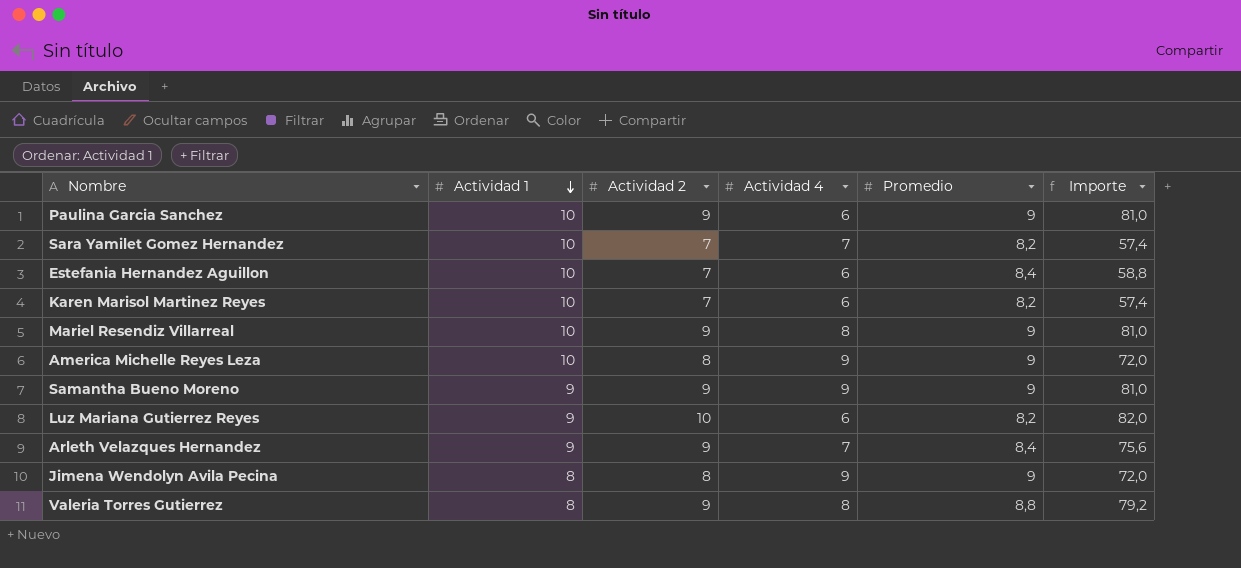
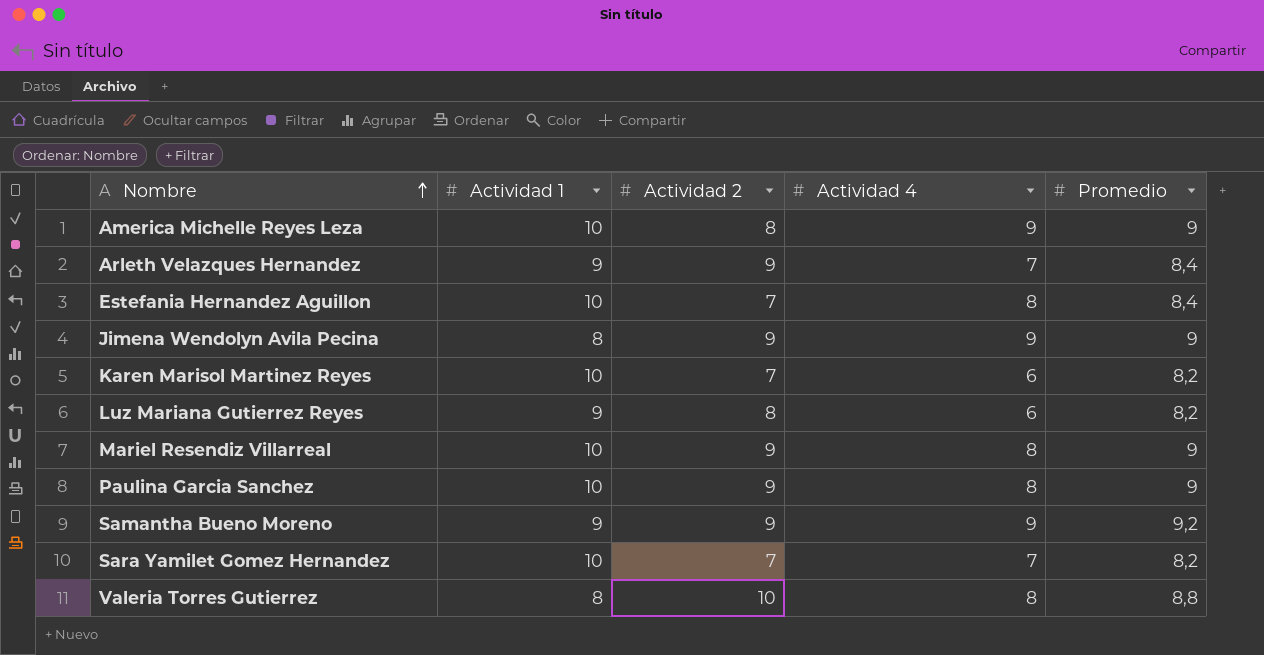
row order: Actividad 1 descending -> Nombre ascending
column Importe | formula: [Actividad 2] * [Promedio] -> none
Estefania Hernandez Aguillon | Actividad 4: 6 -> 8
Jimena Wendolyn Avila Pecina | Actividad 2: 8 -> 9
Luz Mariana Gutierrez Reyes | Actividad 2: 10 -> 8
Paulina Garcia Sanchez | Actividad 4: 6 -> 8
Samantha Bueno Moreno | Promedio: 9 -> 9,2
Valeria Torres Gutierrez | Actividad 2: 9 -> 10

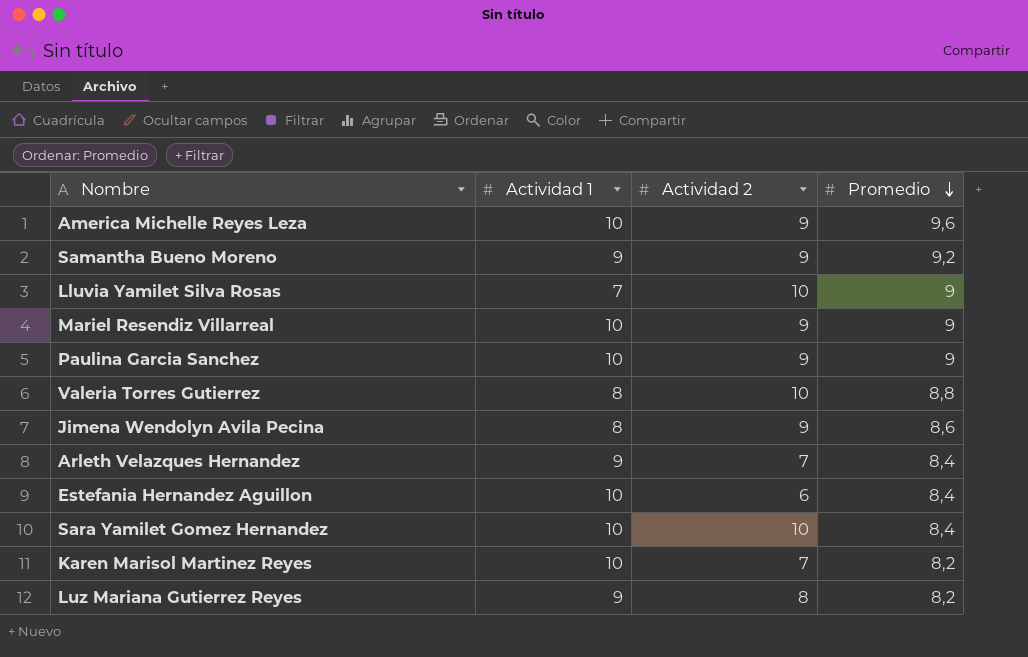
row order: Nombre ascending -> Promedio descending
column Actividad 4 | position: 4 -> none
America Michelle Reyes Leza | Actividad 2: 8 -> 9
America Michelle Reyes Leza | Promedio: 9 -> 9,6
row Lluvia Yamilet Silva Rosas: none -> 7 | 10 | 9
Jimena Wendolyn Avila Pecina | Promedio: 9 -> 8,6
Arleth Velazques Hernandez | Actividad 2: 9 -> 7
Estefania Hernandez Aguillon | Actividad 2: 7 -> 6
Sara Yamilet Gomez Hernandez | Actividad 2: 7 -> 10
Sara Yamilet Gomez Hernandez | Promedio: 8,2 -> 8,4

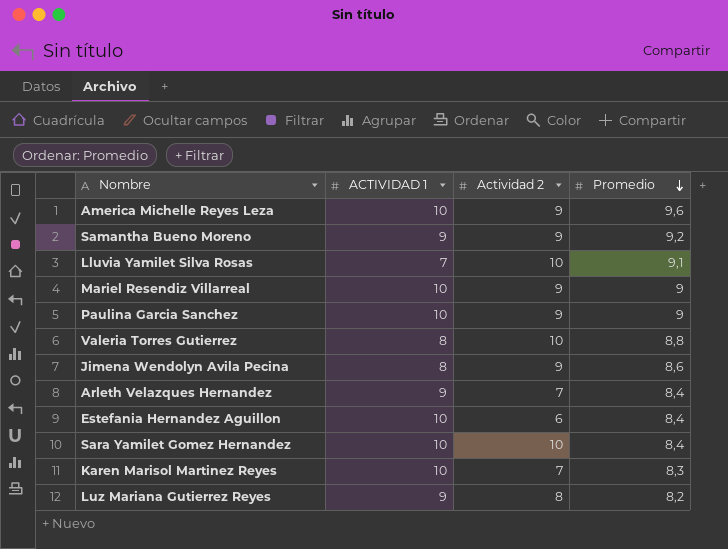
column name: Actividad 1 -> ACTIVIDAD 1
Lluvia Yamilet Silva Rosas | Promedio: 9 -> 9,1
Karen Marisol Martinez Reyes | Promedio: 8,2 -> 8,3

